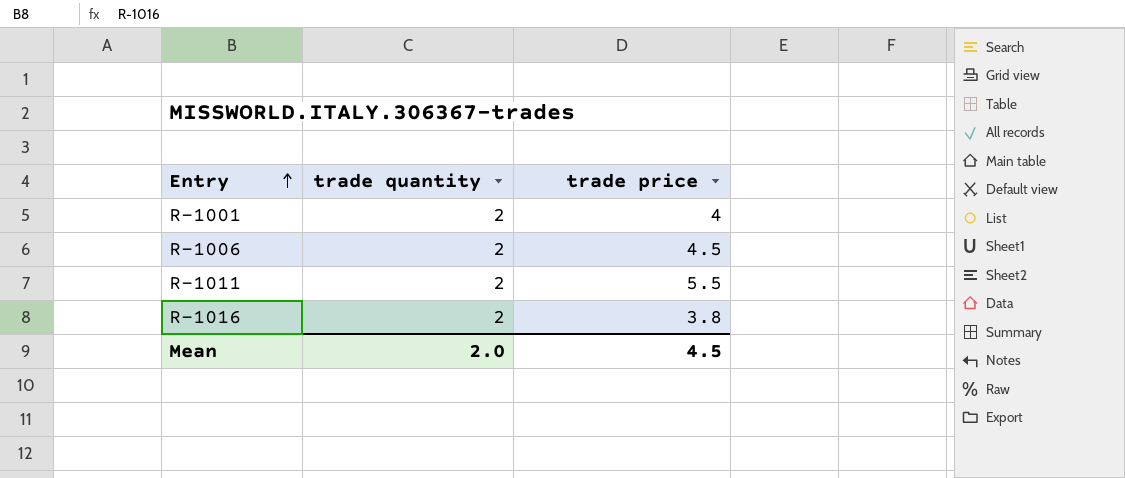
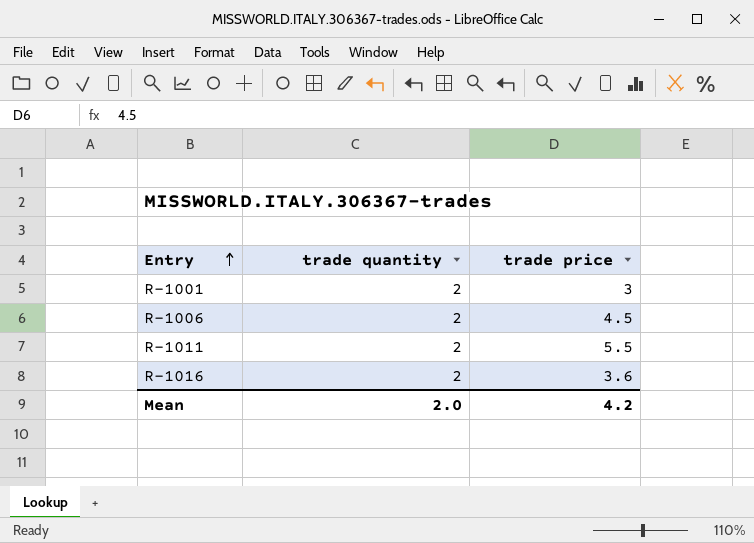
R-1001 | trade price: 4 -> 3
R-1016 | trade price: 3.8 -> 3.6
Mean | trade price: 4.5 -> 4.2

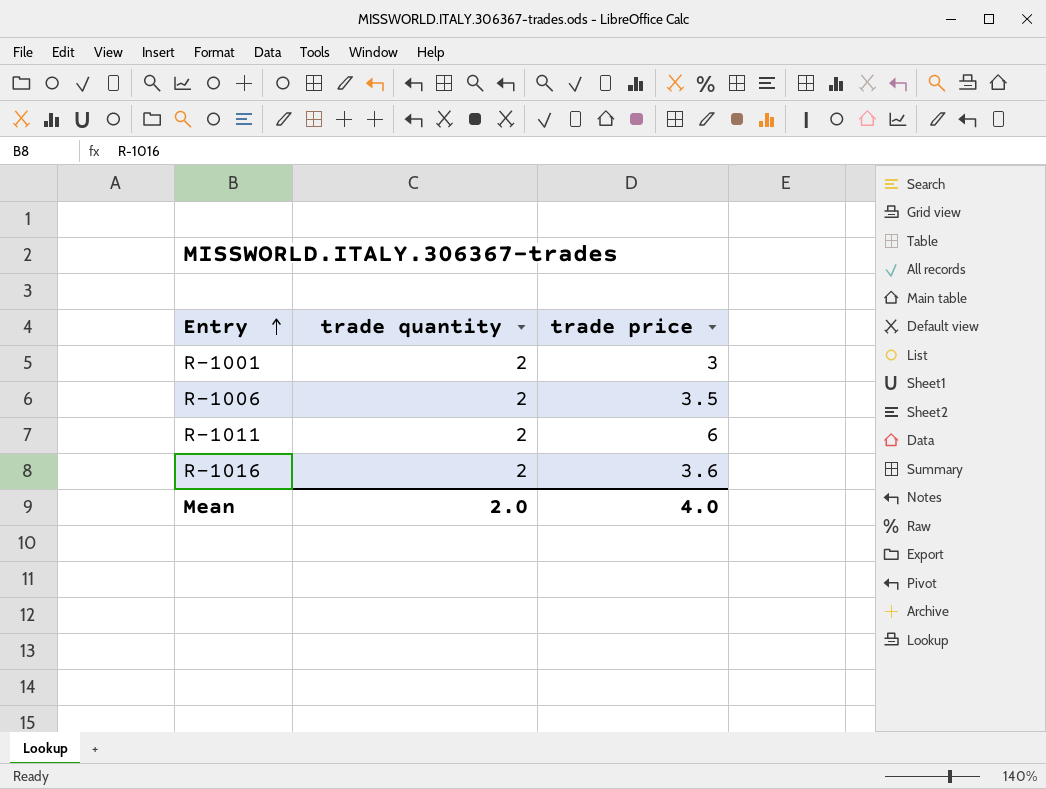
R-1006 | trade price: 4.5 -> 3.5
R-1011 | trade price: 5.5 -> 6
Mean | trade price: 4.2 -> 4.0

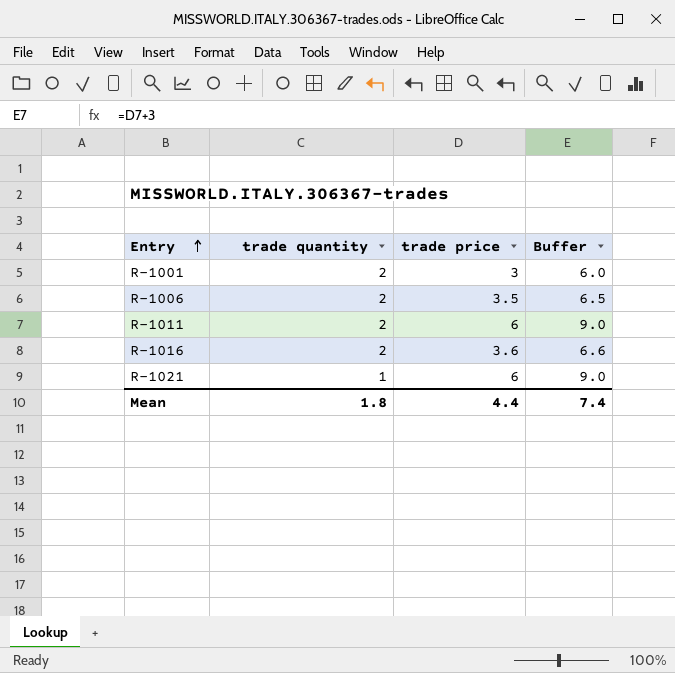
column Buffer | formula: none -> [trade price] + 3
row R-1021: none -> 1 | 6 | 9.0
Mean | trade quantity: 2.0 -> 1.8
Mean | trade price: 4.0 -> 4.4

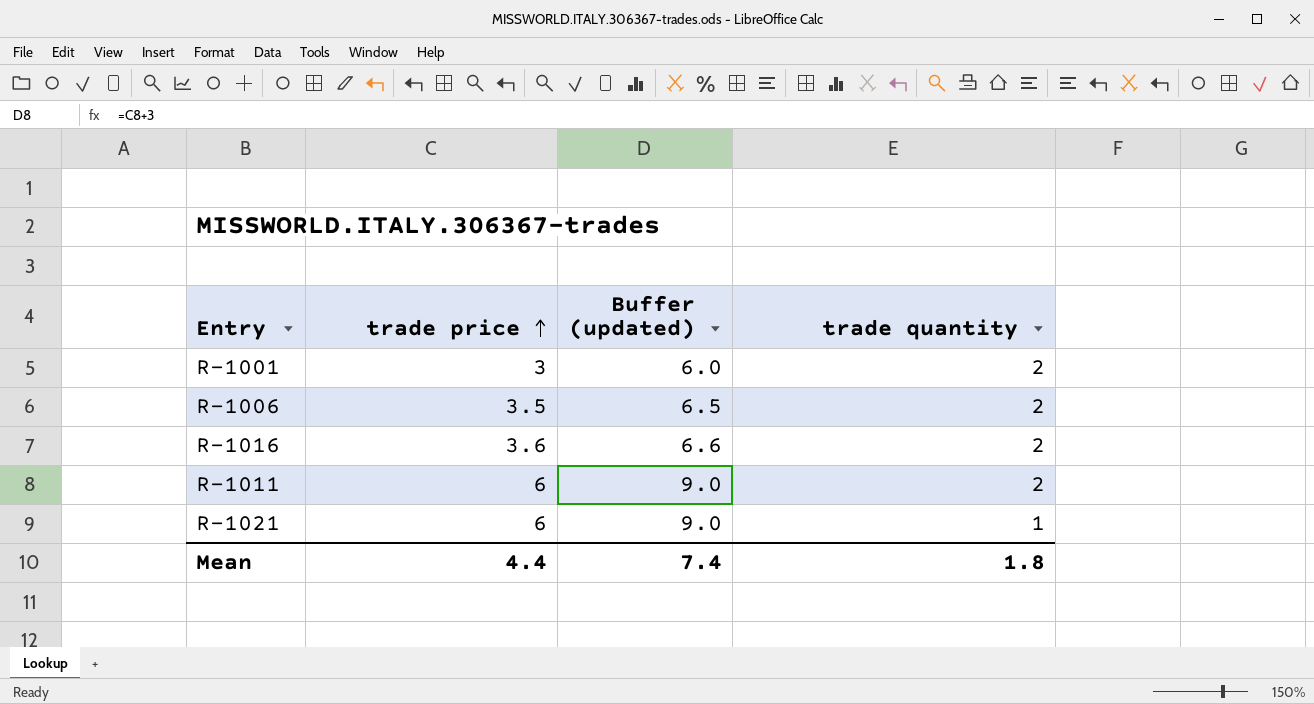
row order: Entry ascending -> trade price ascending
column name: Buffer -> Buffer (updated)
column trade quantity | position: 2 -> 4

